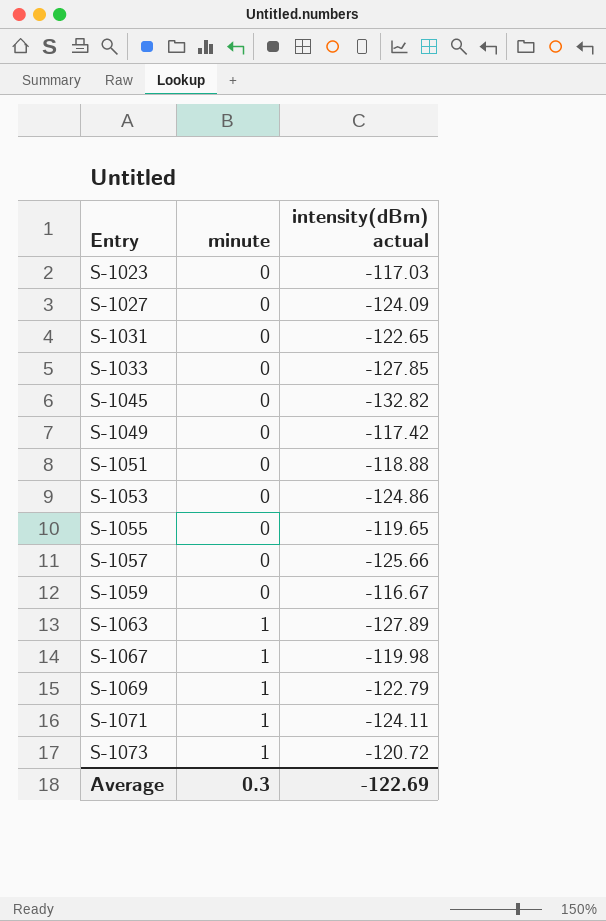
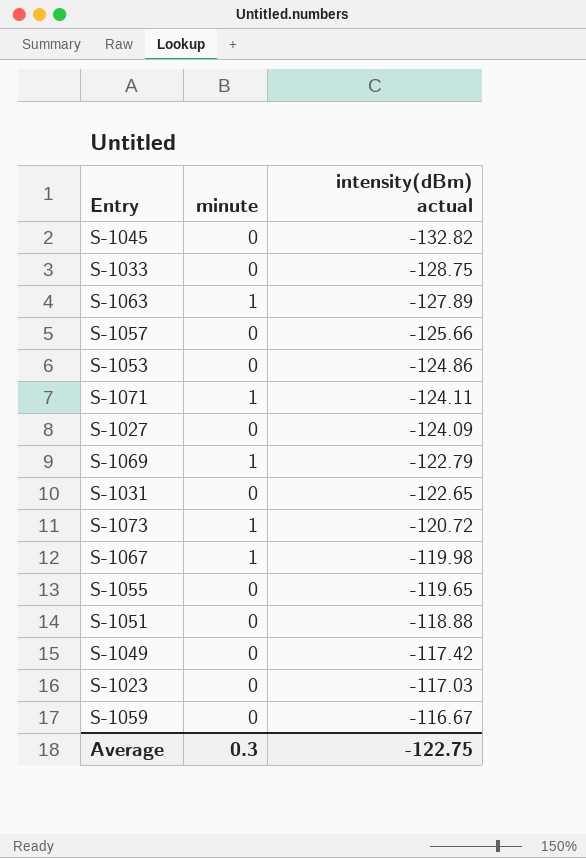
row order: Entry ascending -> intensity(dBm) actual ascending
S-1033 | intensity(dBm) actual: -127.85 -> -128.75
Average | intensity(dBm) actual: -122.69 -> -122.75

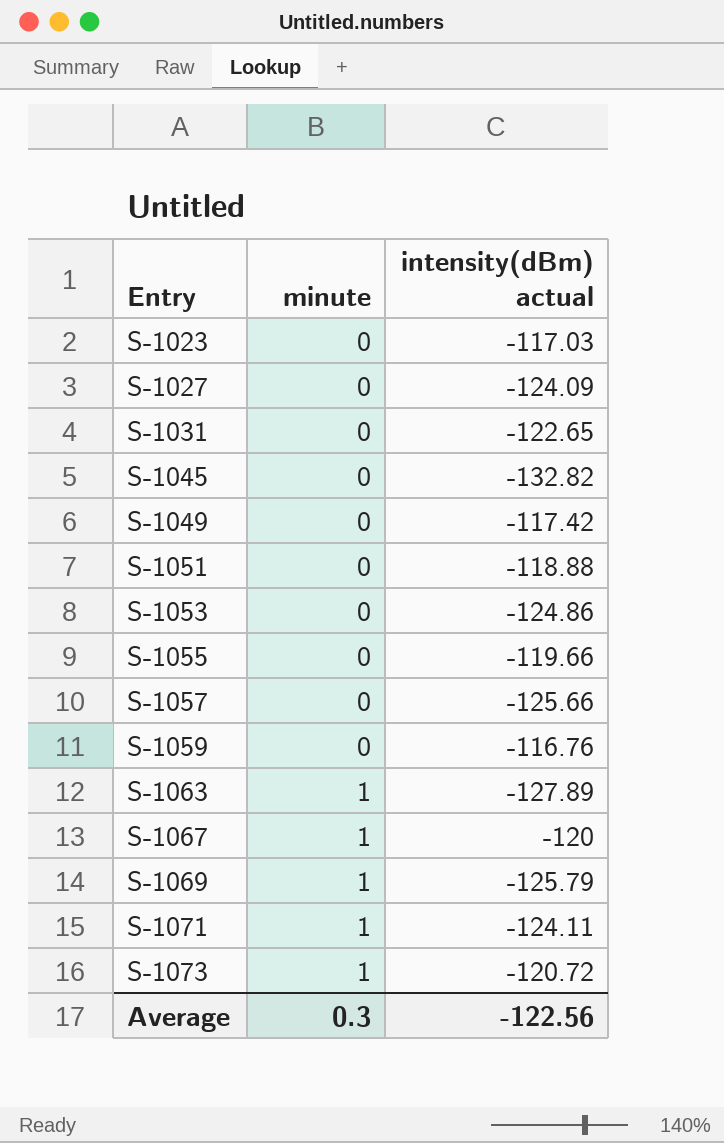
row order: intensity(dBm) actual ascending -> Entry ascending
row S-1033: 0 | -128.75 -> none
S-1055 | intensity(dBm) actual: -119.65 -> -119.66
S-1059 | intensity(dBm) actual: -116.67 -> -116.76
S-1067 | intensity(dBm) actual: -119.98 -> -120
S-1069 | intensity(dBm) actual: -122.79 -> -125.79
Average | intensity(dBm) actual: -122.75 -> -122.56

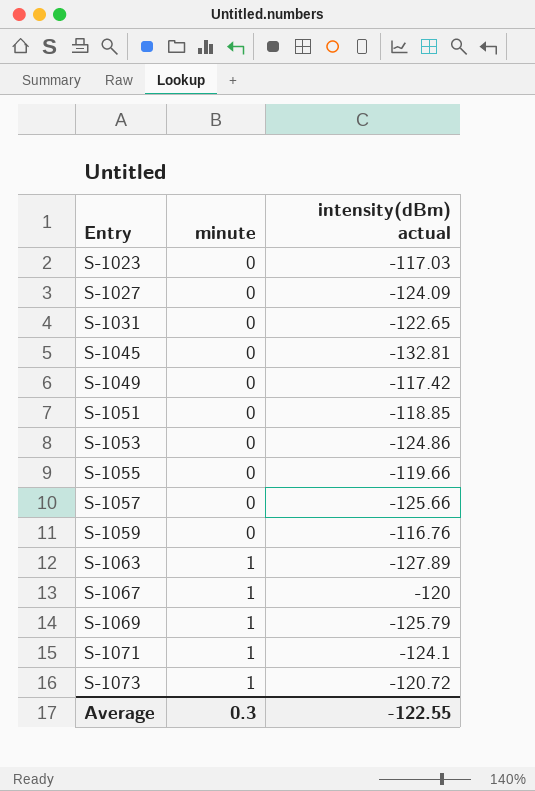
S-1045 | intensity(dBm) actual: -132.82 -> -132.81
S-1051 | intensity(dBm) actual: -118.88 -> -118.85
S-1071 | intensity(dBm) actual: -124.11 -> -124.1
Average | intensity(dBm) actual: -122.56 -> -122.55

